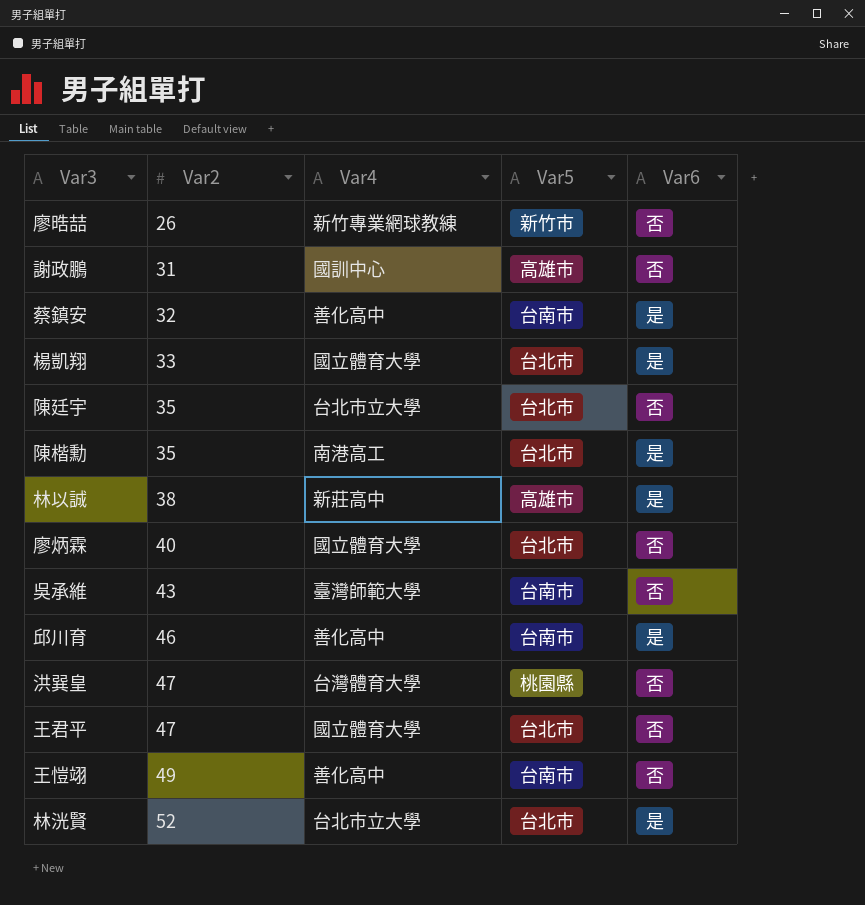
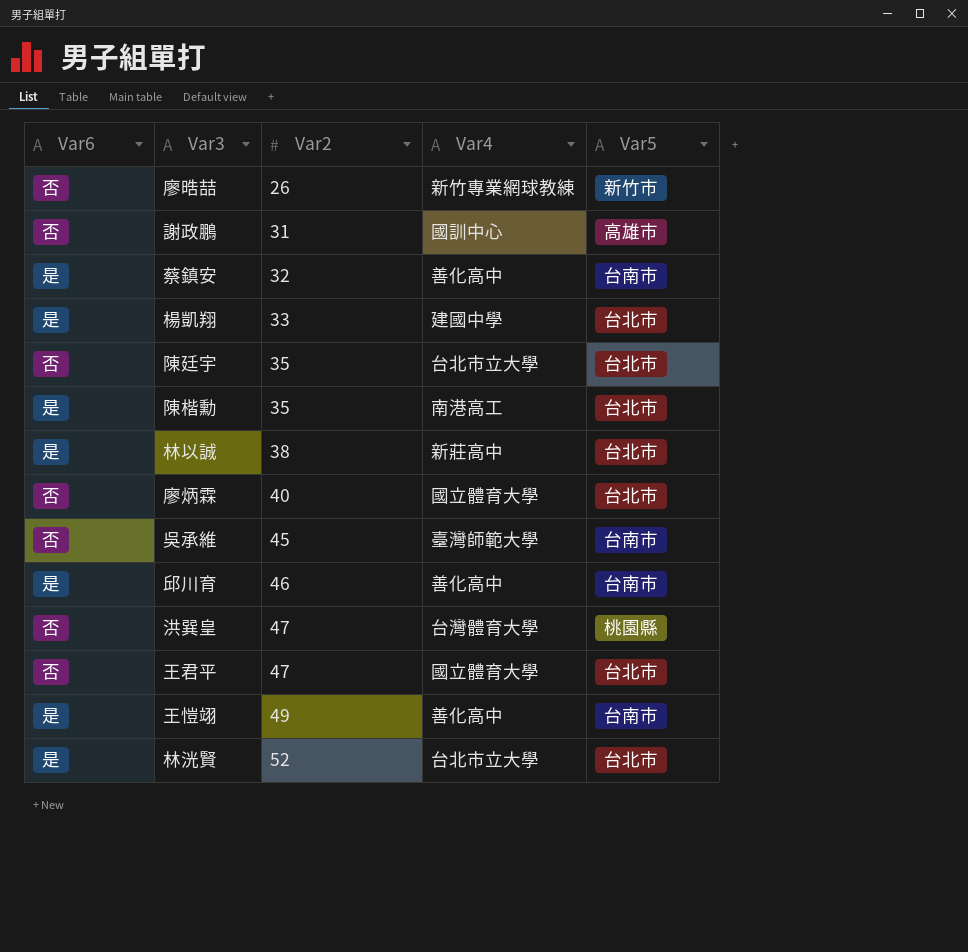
column Var6 | position: 5 -> 1
楊凱翔 | Var4: 國立體育大學 -> 建國中學
林以誠 | Var5: 高雄市 -> 台北市
吳承維 | Var2: 43 -> 45
王愷翊 | Var6: 否 -> 是

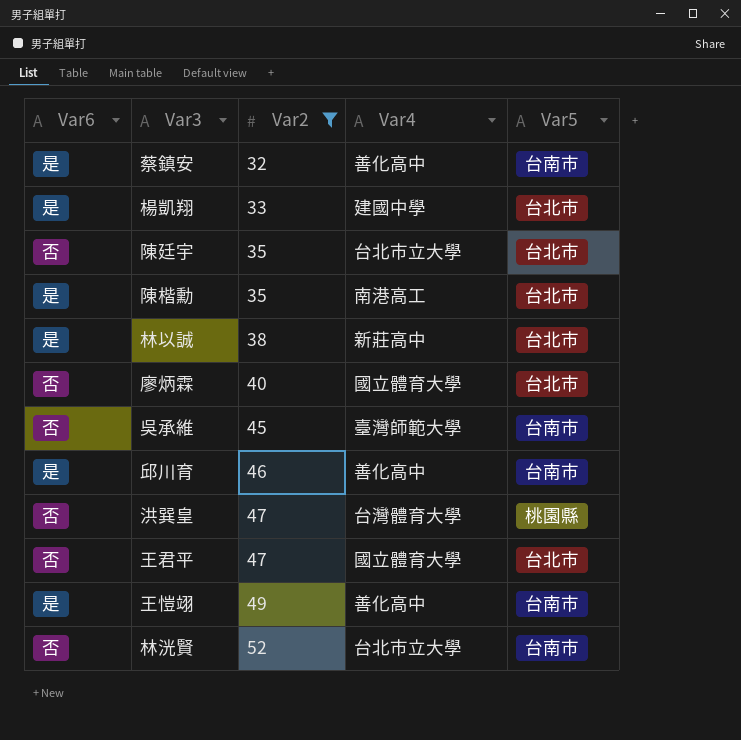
filter: none -> Var2 >= 32
林洸賢 | Var6: 是 -> 否
林洸賢 | Var5: 台北市 -> 台南市

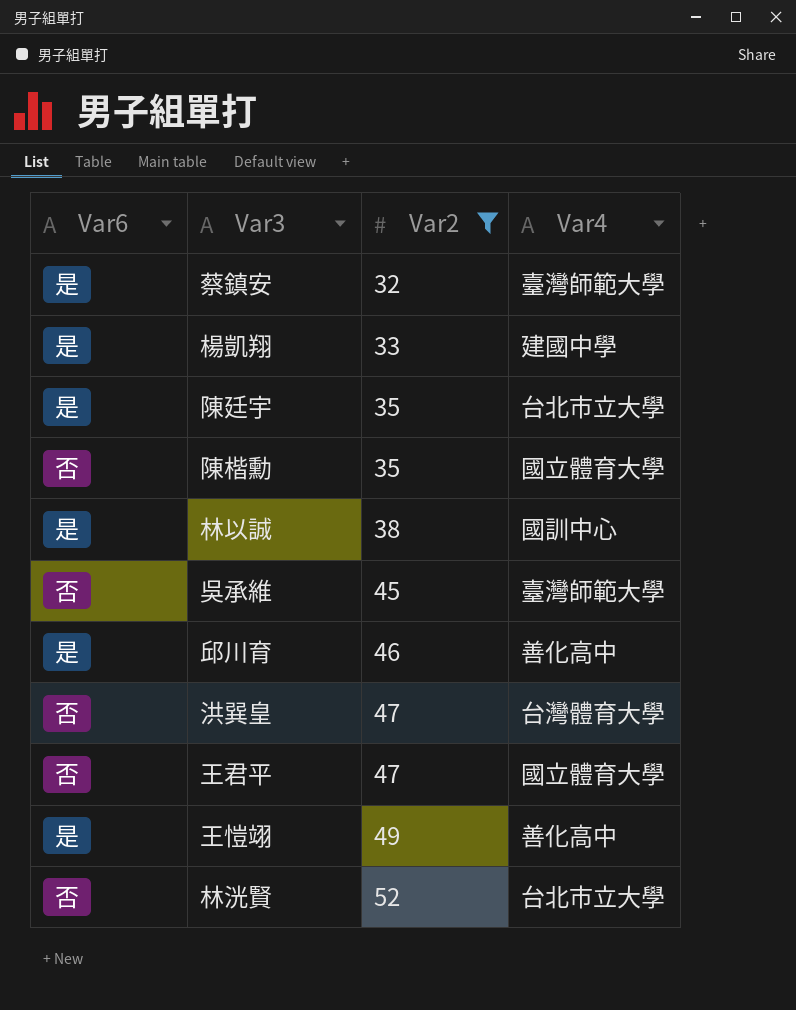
column Var5 | position: 5 -> none
row 廖炳霖: 否 | 40 | 國立體育大學 | 台北市 -> none
蔡鎮安 | Var4: 善化高中 -> 臺灣師範大學
陳廷宇 | Var6: 否 -> 是
陳楷勳 | Var6: 是 -> 否
陳楷勳 | Var4: 南港高工 -> 國立體育大學
林以誠 | Var4: 新莊高中 -> 國訓中心

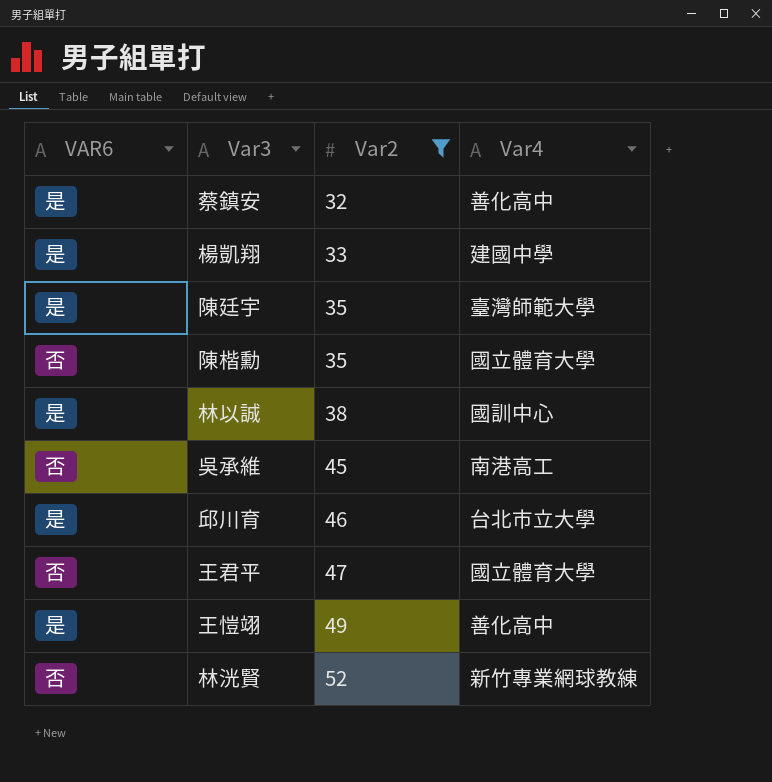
column name: Var6 -> VAR6
row 洪巽皇: 否 | 47 | 台灣體育大學 -> none
蔡鎮安 | Var4: 臺灣師範大學 -> 善化高中
陳廷宇 | Var4: 台北市立大學 -> 臺灣師範大學
吳承維 | Var4: 臺灣師範大學 -> 南港高工
邱川育 | Var4: 善化高中 -> 台北市立大學
林洸賢 | Var4: 台北市立大學 -> 新竹專業網球教練

